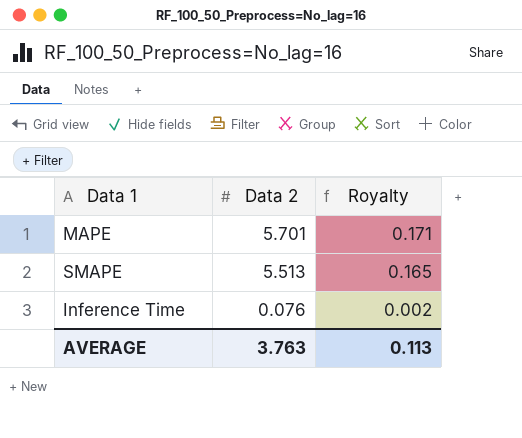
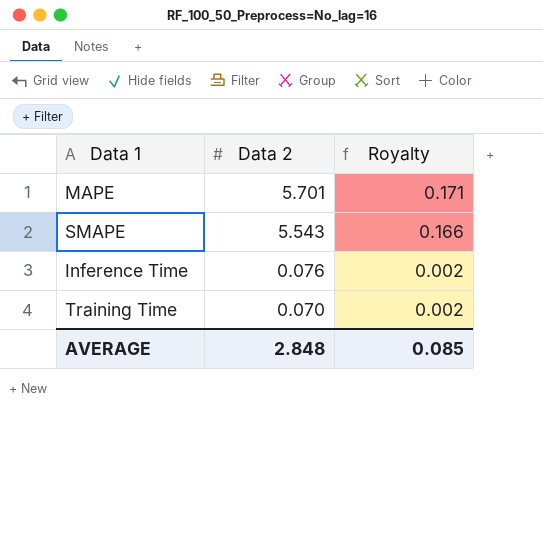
SMAPE | Data 2: 5.513 -> 5.543
SMAPE | Royalty: 0.165 -> 0.166
row Training Time: none -> 0.070 | 0.002
AVERAGE | Data 2: 3.763 -> 2.848
AVERAGE | Royalty: 0.113 -> 0.085

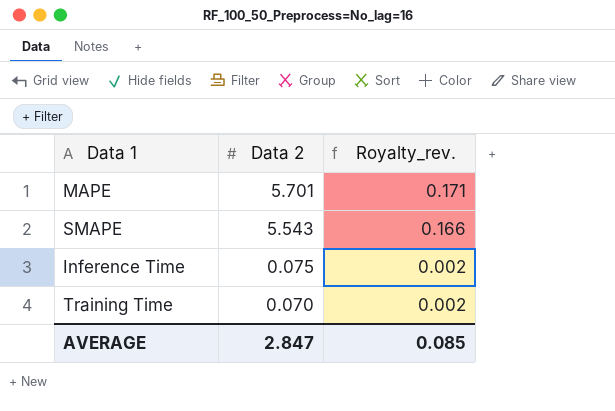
column name: Royalty -> Royalty_rev.
Inference Time | Data 2: 0.076 -> 0.075
AVERAGE | Data 2: 2.848 -> 2.847

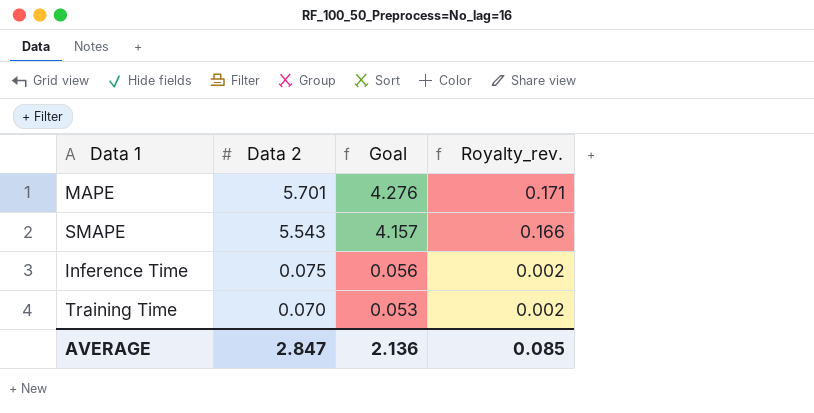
column Goal | formula: none -> [Data 2] * 0.75

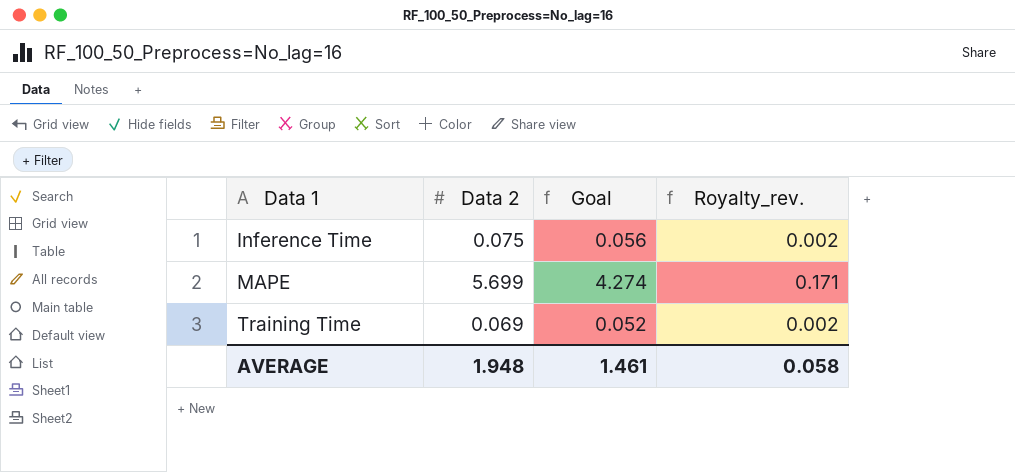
row order: Data 2 descending -> Data 1 ascending
row SMAPE: 5.543 | 4.157 | 0.166 -> none
MAPE | Data 2: 5.701 -> 5.699
MAPE | Goal: 4.276 -> 4.274
Training Time | Data 2: 0.070 -> 0.069
Training Time | Goal: 0.053 -> 0.052
AVERAGE | Data 2: 2.847 -> 1.948
AVERAGE | Goal: 2.136 -> 1.461
AVERAGE | Royalty_rev.: 0.085 -> 0.058

